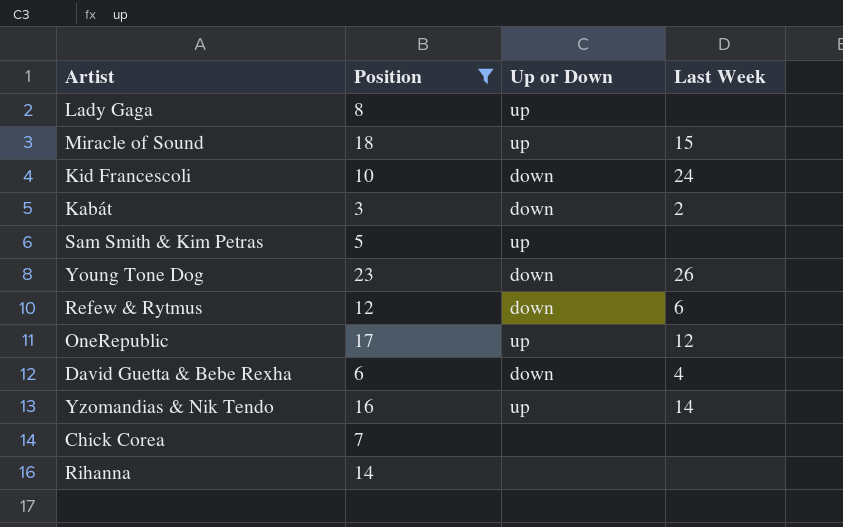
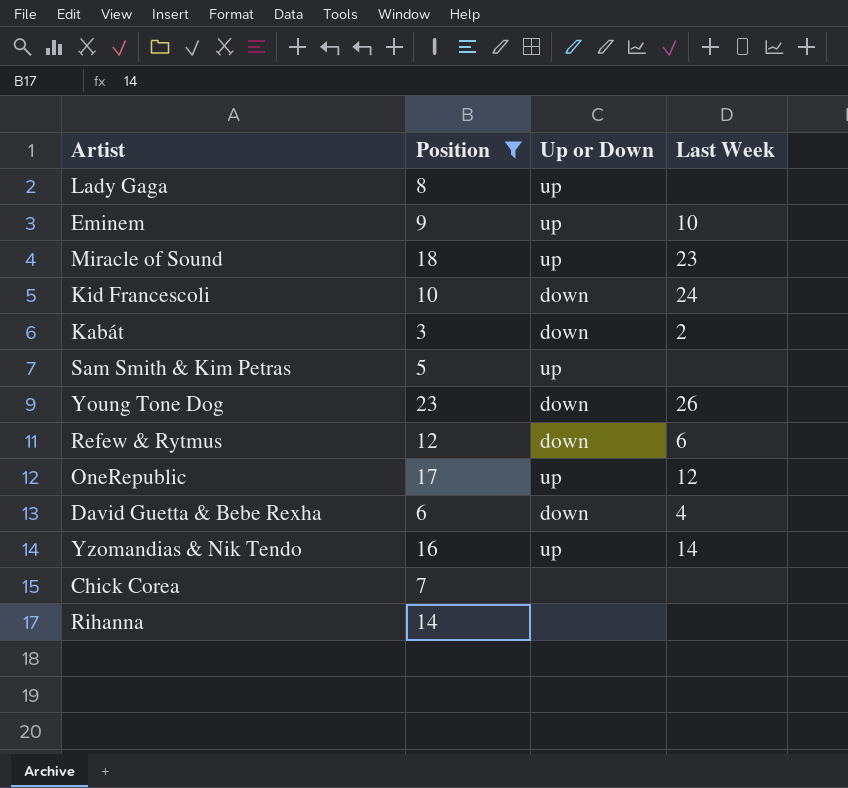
row Eminem: none -> 9 | up | 10
Miracle of Sound | Last Week: 15 -> 23

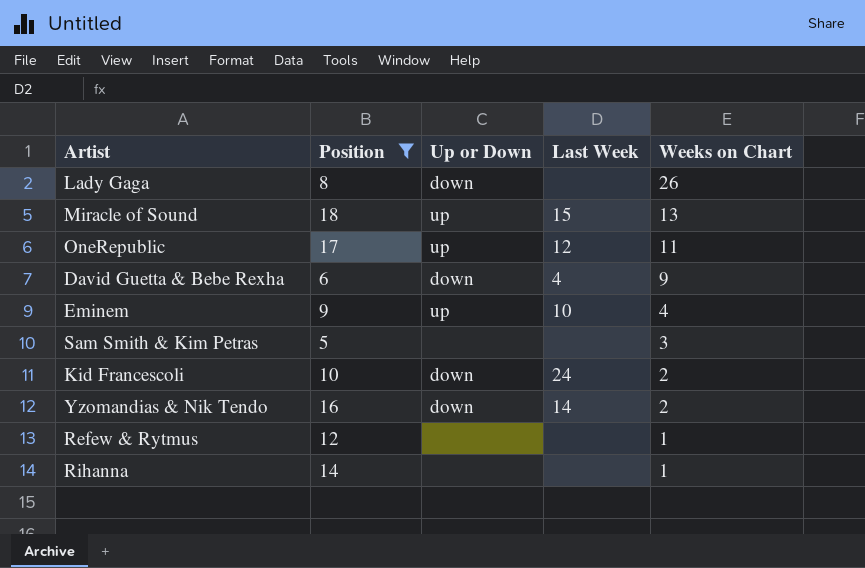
row order: none -> Weeks on Chart descending
column Weeks on Chart | position: none -> 5
row Kabát: 3 | down | 2 -> none
row Young Tone Dog: 23 | down | 26 -> none
row Chick Corea: 7 | none | none -> none
Lady Gaga | Up or Down: up -> down
Miracle of Sound | Last Week: 23 -> 15
Sam Smith & Kim Petras | Up or Down: up -> none
Yzomandias & Nik Tendo | Up or Down: up -> down
Refew & Rytmus | Up or Down: down -> none
Refew & Rytmus | Last Week: 6 -> none

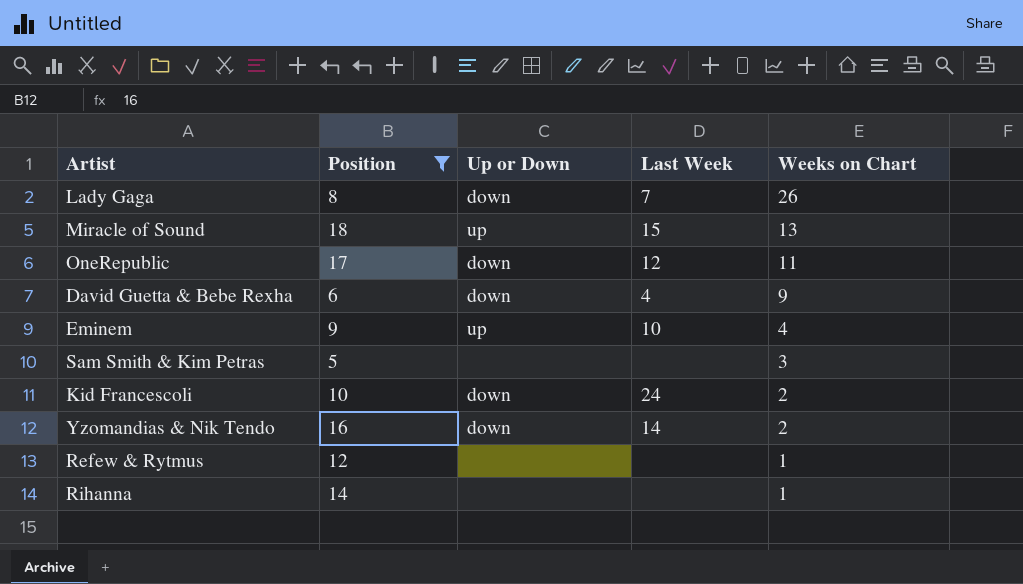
Lady Gaga | Last Week: none -> 7
OneRepublic | Up or Down: up -> down

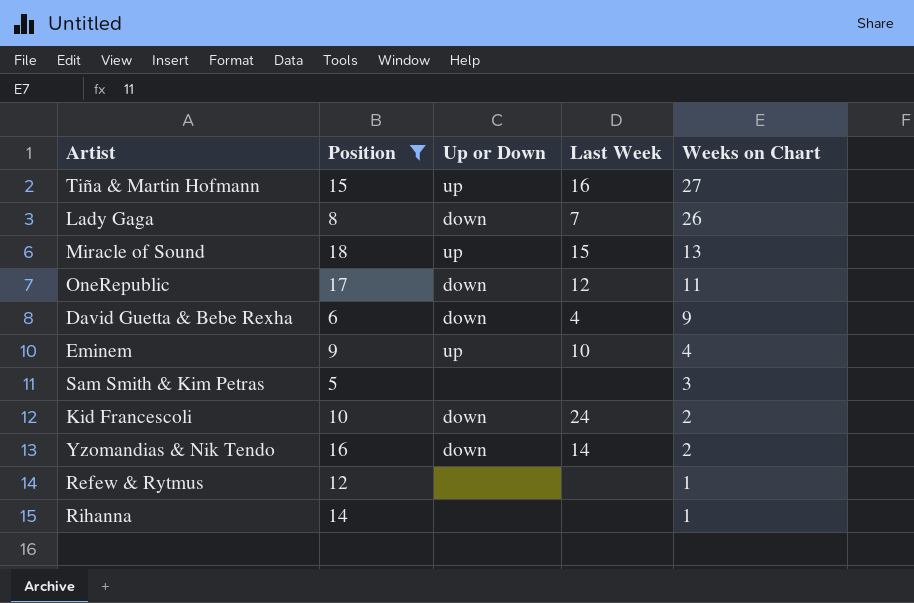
row Tiña & Martin Hofmann: none -> 15 | up | 16 | 27

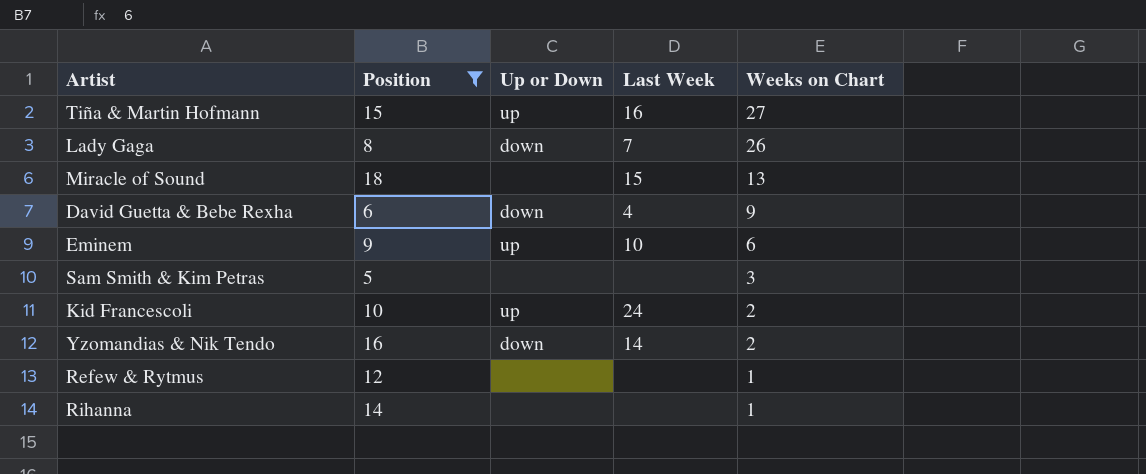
row OneRepublic: 17 | down | 12 | 11 -> none
Miracle of Sound | Up or Down: up -> none
Eminem | Weeks on Chart: 4 -> 6
Kid Francescoli | Up or Down: down -> up

